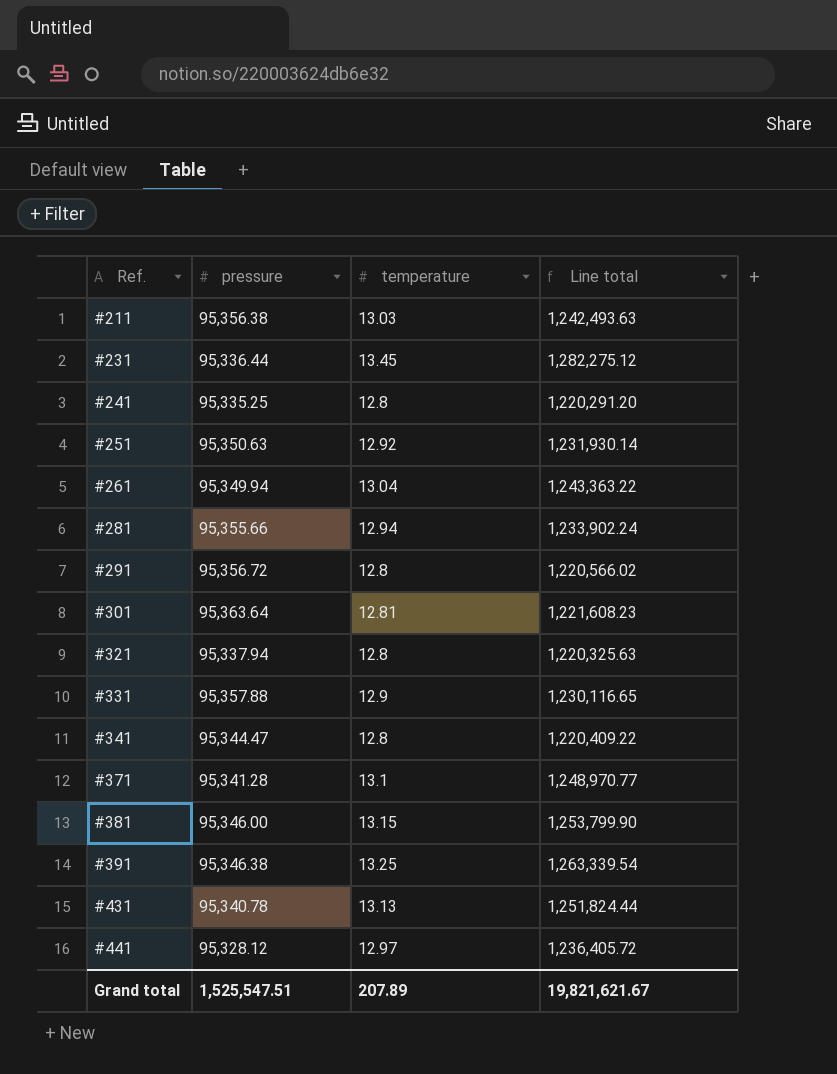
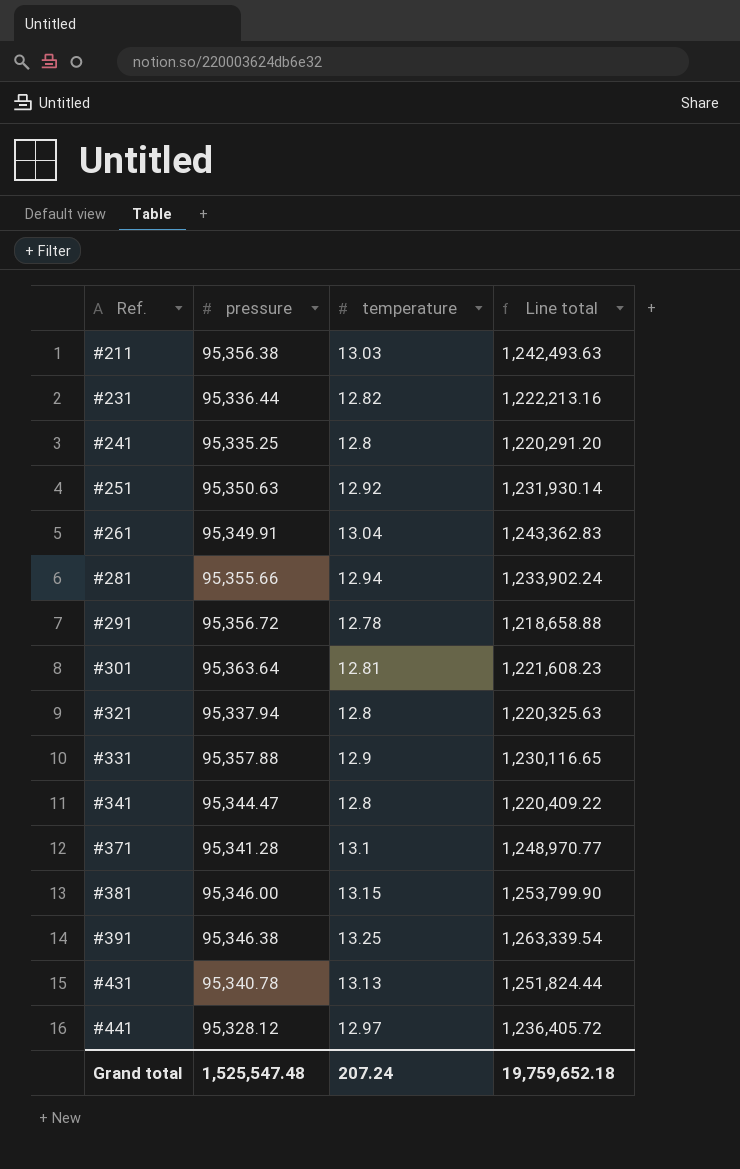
#231 | temperature: 13.45 -> 12.82
#231 | Line total: 1,282,275.12 -> 1,222,213.16
#261 | pressure: 95,349.94 -> 95,349.91
#261 | Line total: 1,243,363.22 -> 1,243,362.83
#291 | temperature: 12.8 -> 12.78
#291 | Line total: 1,220,566.02 -> 1,218,658.88
Grand total | pressure: 1,525,547.51 -> 1,525,547.48
Grand total | temperature: 207.89 -> 207.24
Grand total | Line total: 19,821,621.67 -> 19,759,652.18

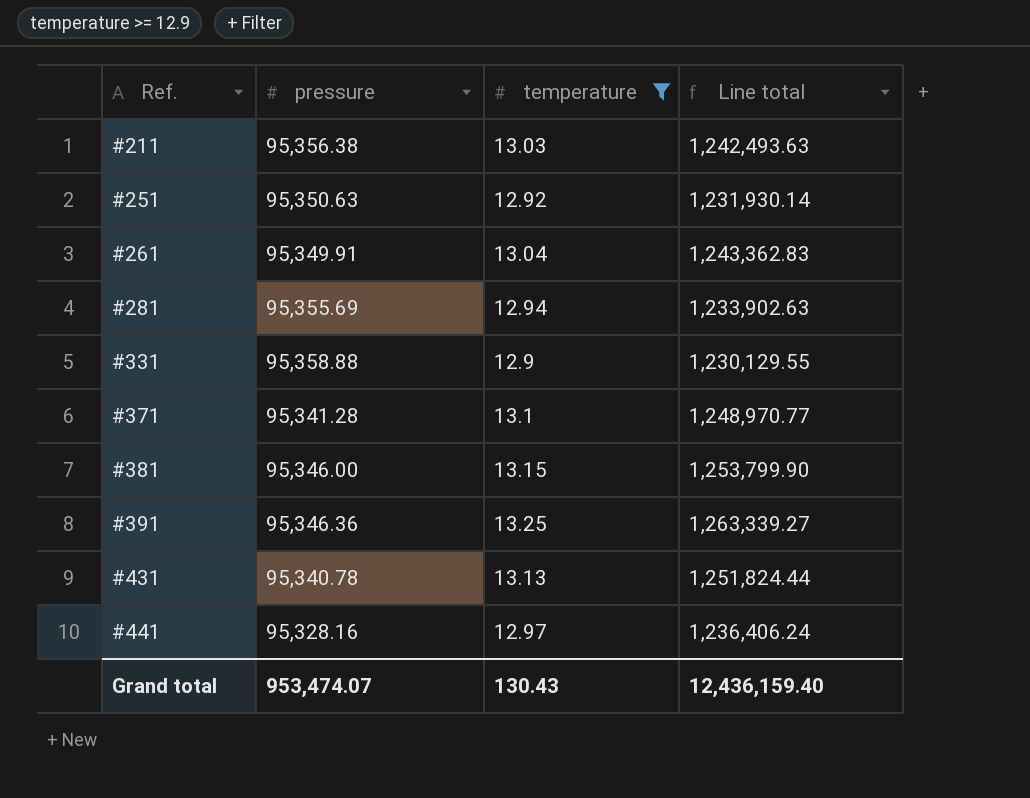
filter: none -> temperature >= 12.9
#281 | pressure: 95,355.66 -> 95,355.69
#281 | Line total: 1,233,902.24 -> 1,233,902.63
#331 | pressure: 95,357.88 -> 95,358.88
#331 | Line total: 1,230,116.65 -> 1,230,129.55
#391 | pressure: 95,346.38 -> 95,346.36
#391 | Line total: 1,263,339.54 -> 1,263,339.27
#441 | pressure: 95,328.12 -> 95,328.16
#441 | Line total: 1,236,405.72 -> 1,236,406.24
Grand total | pressure: 1,525,547.48 -> 953,474.07
Grand total | temperature: 207.24 -> 130.43
Grand total | Line total: 19,759,652.18 -> 12,436,159.40

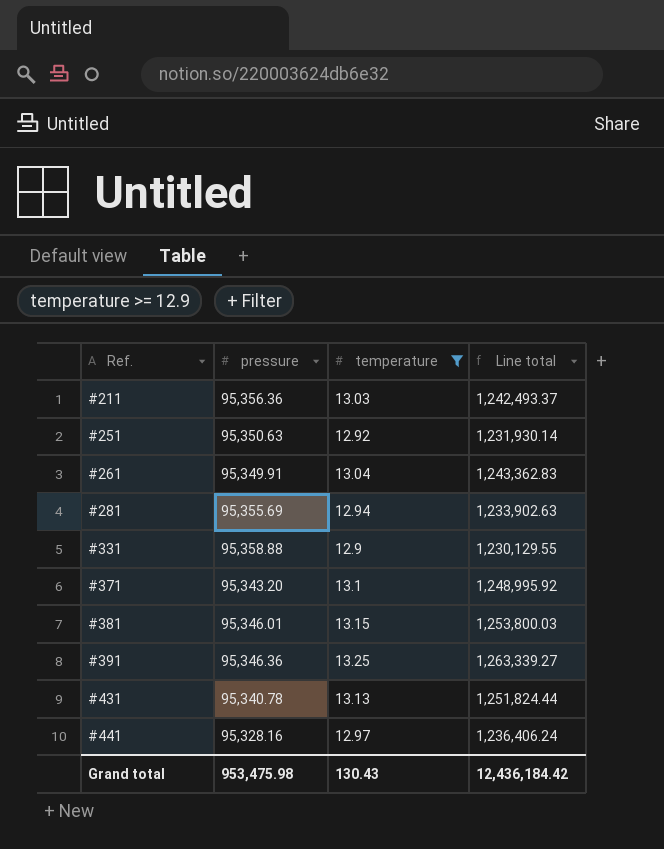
#211 | pressure: 95,356.38 -> 95,356.36
#211 | Line total: 1,242,493.63 -> 1,242,493.37
#371 | pressure: 95,341.28 -> 95,343.20
#371 | Line total: 1,248,970.77 -> 1,248,995.92
#381 | pressure: 95,346.00 -> 95,346.01
#381 | Line total: 1,253,799.90 -> 1,253,800.03
Grand total | pressure: 953,474.07 -> 953,475.98
Grand total | Line total: 12,436,159.40 -> 12,436,184.42

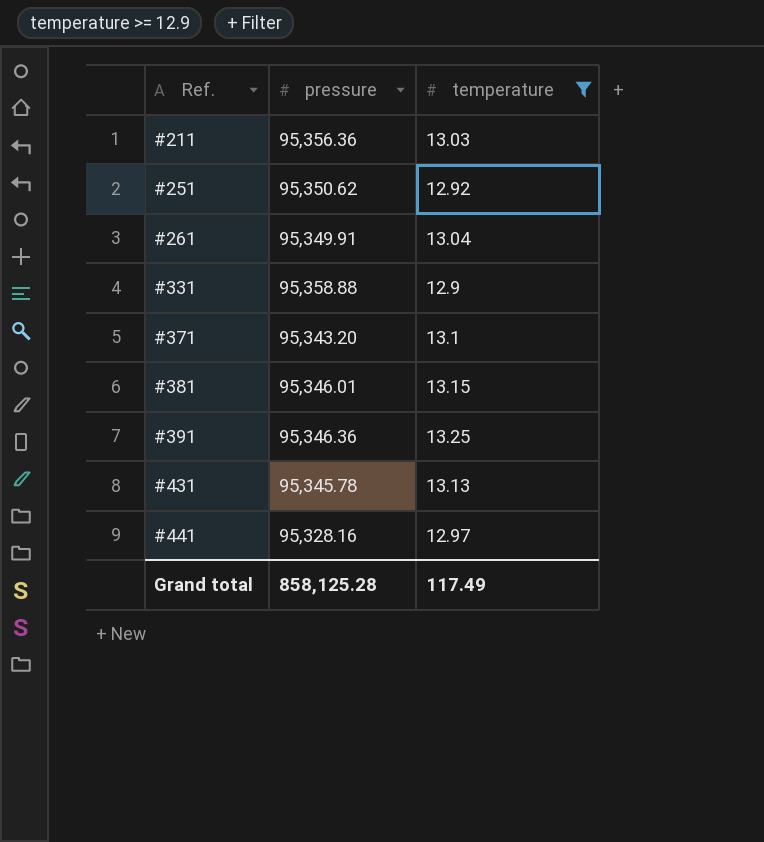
column Line total | formula: [pressure] * [temperature] -> none
row #281: 95,355.69 | 12.94 | 1,233,902.63 -> none
#251 | pressure: 95,350.63 -> 95,350.62
#431 | pressure: 95,340.78 -> 95,345.78
Grand total | pressure: 953,475.98 -> 858,125.28
Grand total | temperature: 130.43 -> 117.49

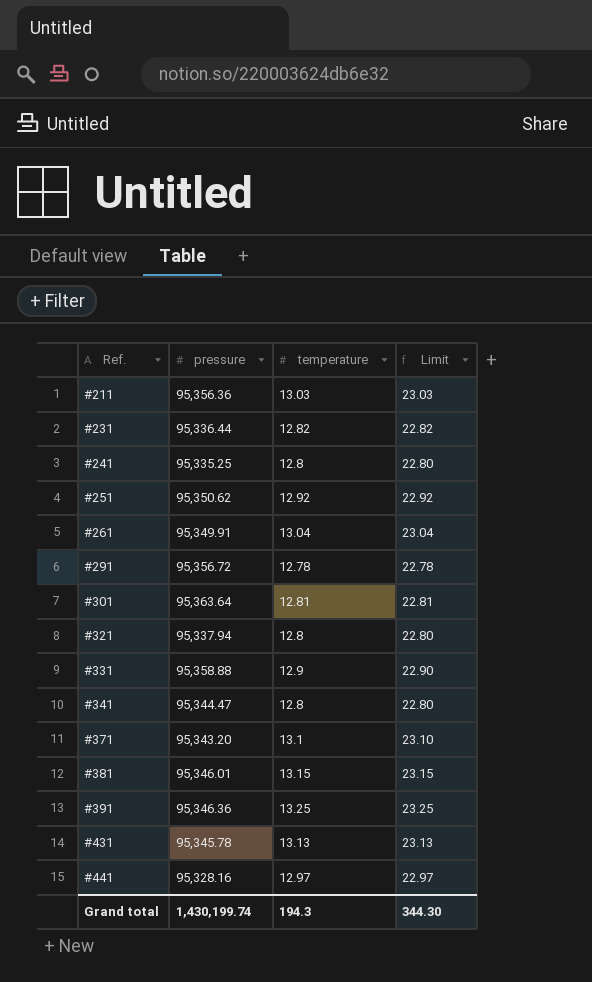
filter: temperature >= 12.9 -> none
column Limit | formula: none -> [temperature] + 10
Grand total | pressure: 858,125.28 -> 1,430,199.74
Grand total | temperature: 117.49 -> 194.3

